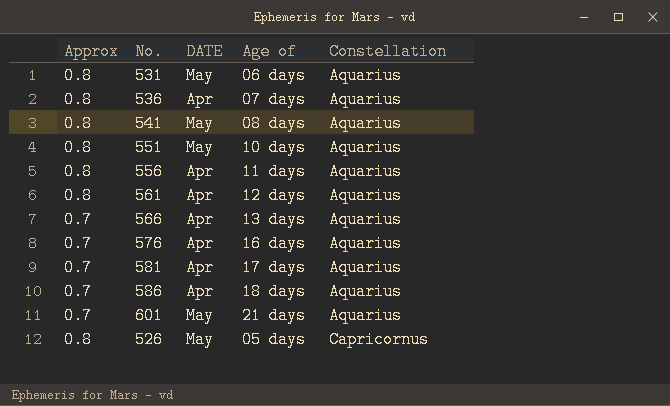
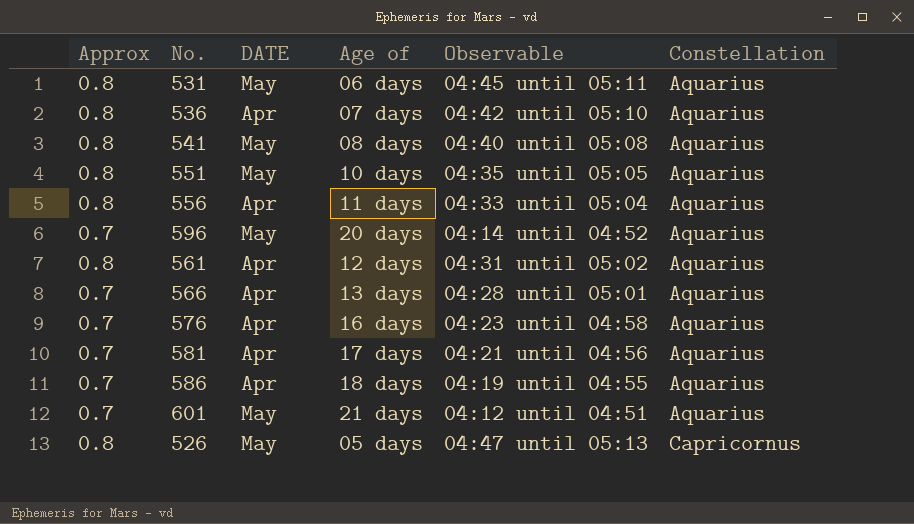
column Observable | position: none -> 5
row 596: none -> 0.7 | May | 20 days | 04:14 until 04:52 | Aquarius

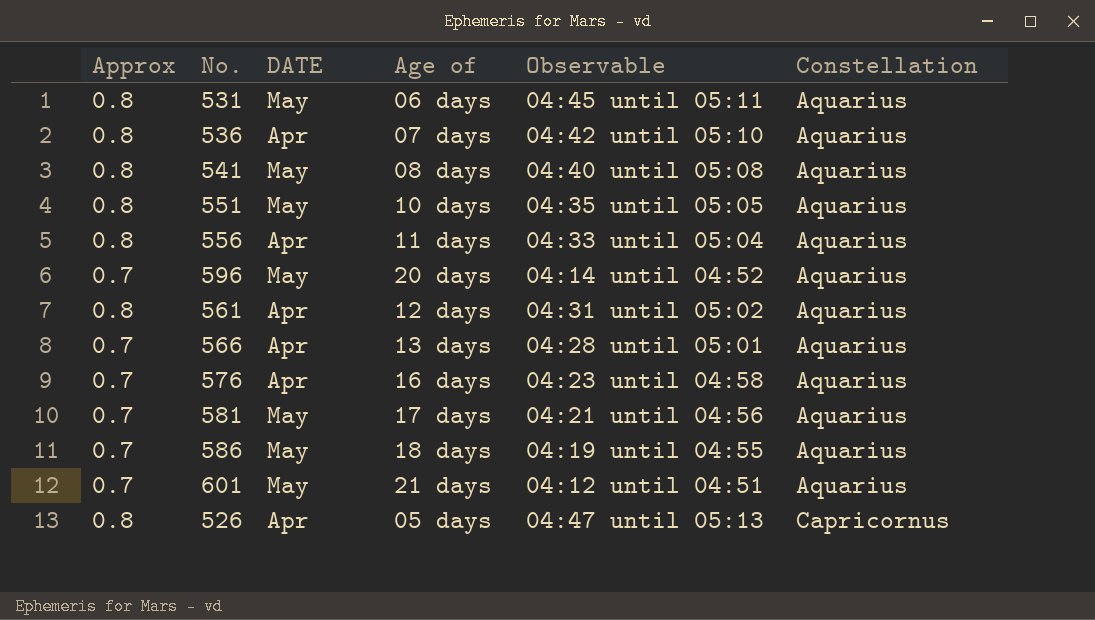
581 | DATE: Apr -> May
586 | DATE: Apr -> May
526 | DATE: May -> Apr

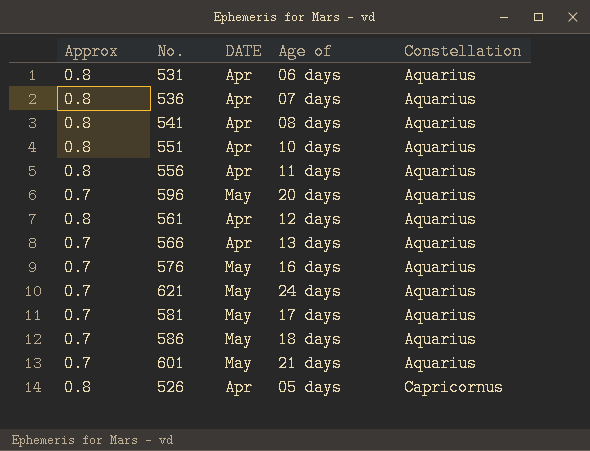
column Observable | position: 5 -> none
531 | DATE: May -> Apr
541 | DATE: May -> Apr
551 | DATE: May -> Apr
576 | DATE: Apr -> May
row 621: none -> 0.7 | May | 24 days | Aquarius

